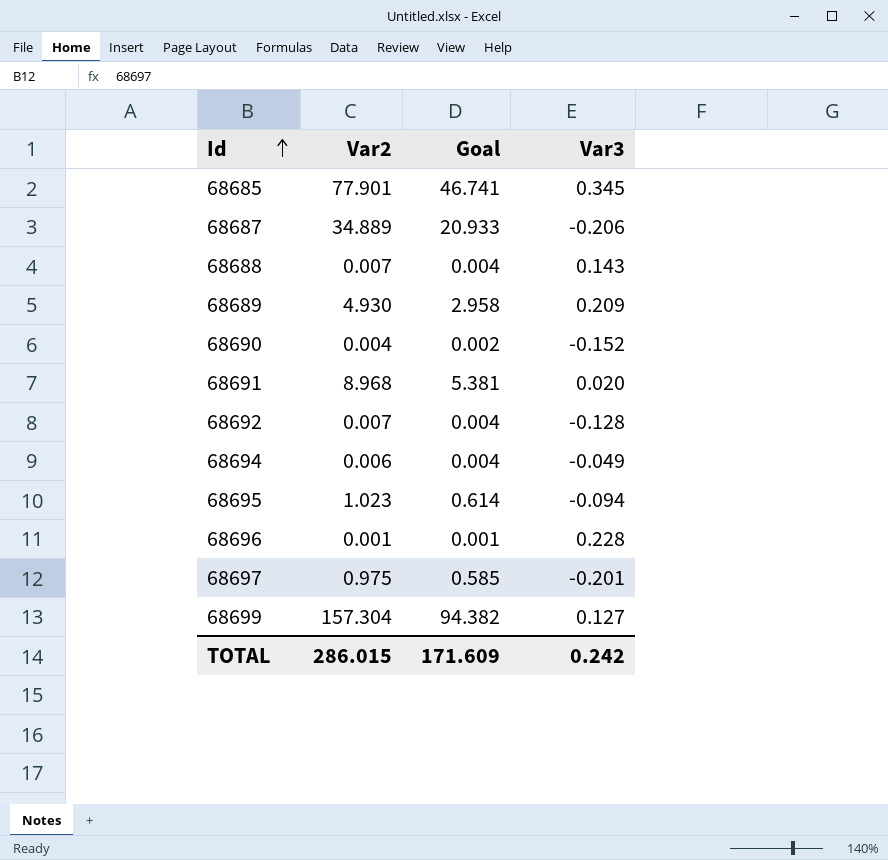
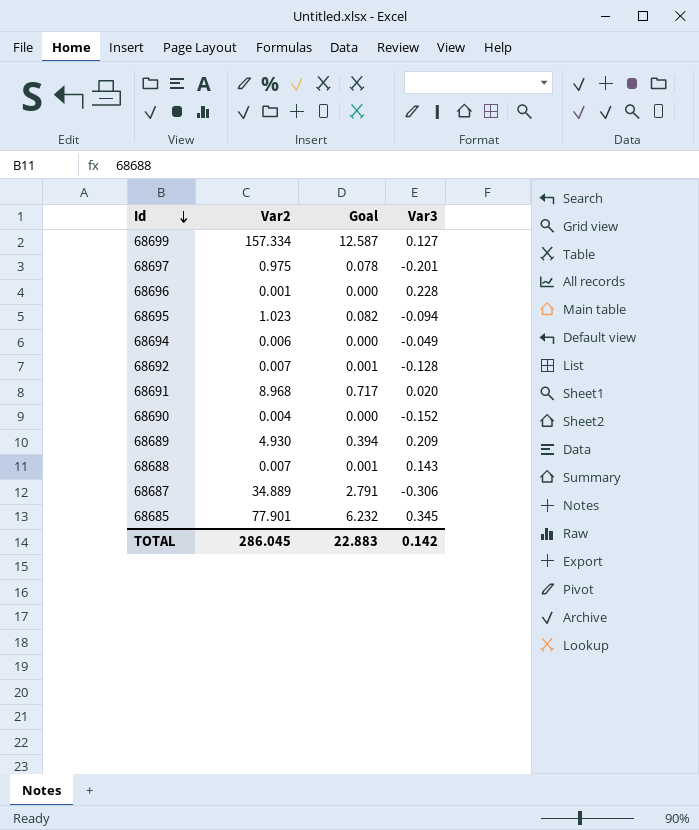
row order: Id ascending -> Id descending
column Goal | formula: [Var2] * 0.6 -> [Var2] * 0.08
68699 | Var2: 157.304 -> 157.334
68687 | Var3: -0.206 -> -0.306
TOTAL | Var2: 286.015 -> 286.045
TOTAL | Goal: 171.609 -> 22.883
TOTAL | Var3: 0.242 -> 0.142

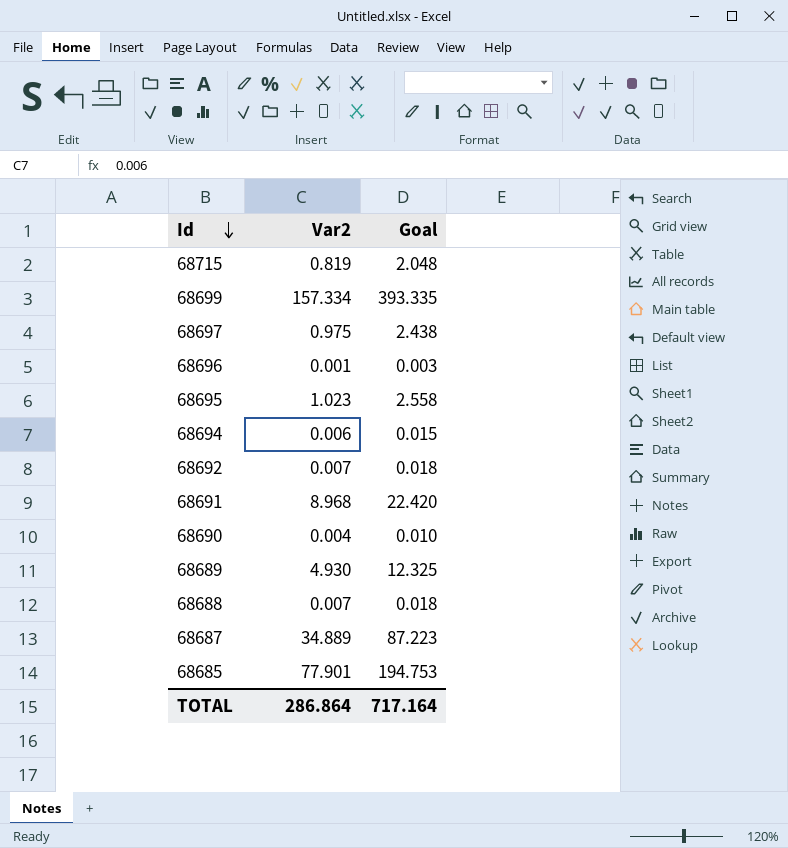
column Var3 | position: 4 -> none
column Goal | formula: [Var2] * 0.08 -> [Var2] * 2.5
row 68715: none -> 0.819 | 2.048
TOTAL | Var2: 286.045 -> 286.864
TOTAL | Goal: 22.883 -> 717.164

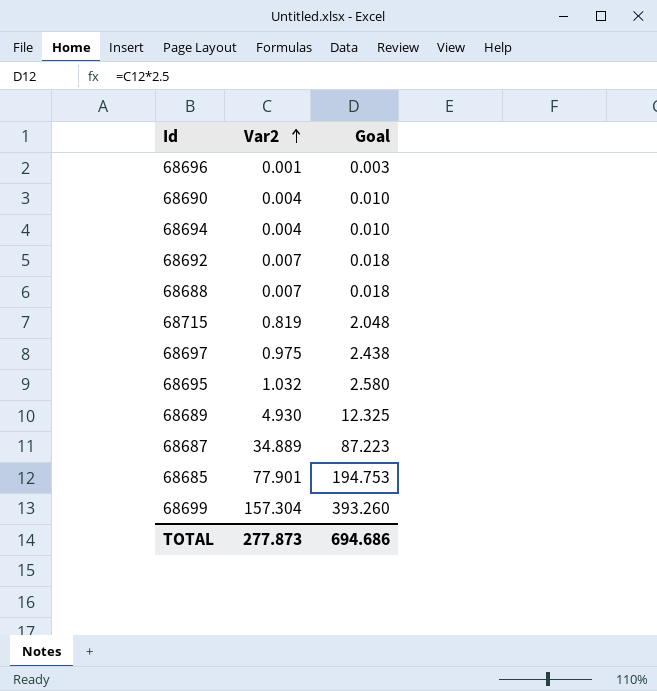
row order: Id descending -> Var2 ascending
row 68691: 8.968 | 22.420 -> none
68694 | Var2: 0.006 -> 0.004
68694 | Goal: 0.015 -> 0.010
68695 | Var2: 1.023 -> 1.032
68695 | Goal: 2.558 -> 2.580
68699 | Var2: 157.334 -> 157.304
68699 | Goal: 393.335 -> 393.260
TOTAL | Var2: 286.864 -> 277.873
TOTAL | Goal: 717.164 -> 694.686

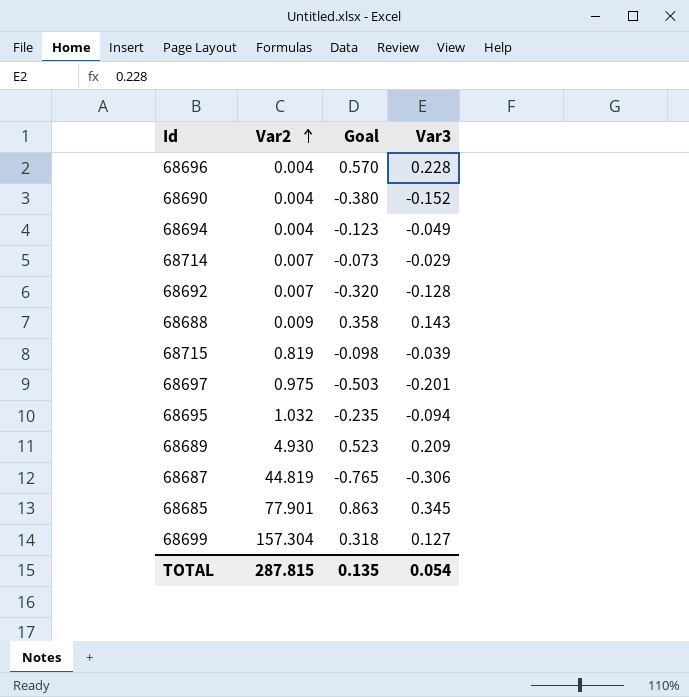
column Goal | formula: [Var2] * 2.5 -> [Var3] * 2.5
column Var3 | position: none -> 4
68696 | Var2: 0.001 -> 0.004
row 68714: none -> 0.007 | -0.073 | -0.029
68688 | Var2: 0.007 -> 0.009
68687 | Var2: 34.889 -> 44.819
TOTAL | Var2: 277.873 -> 287.815
TOTAL | Goal: 694.686 -> 0.135

